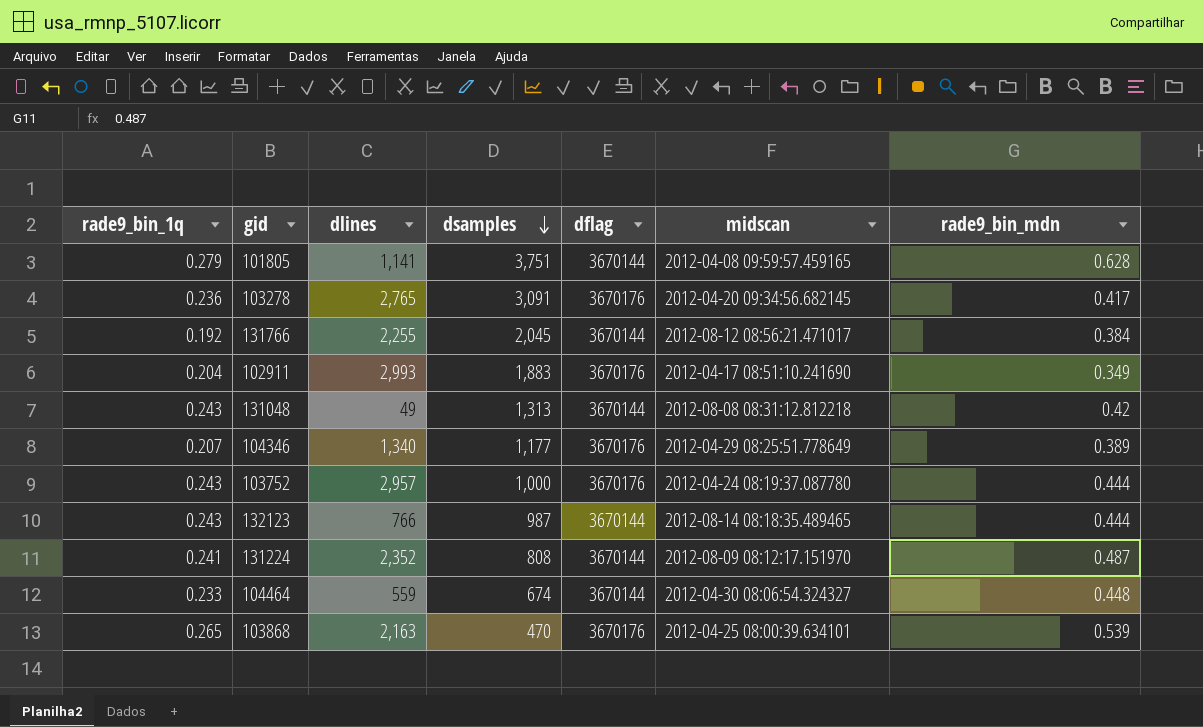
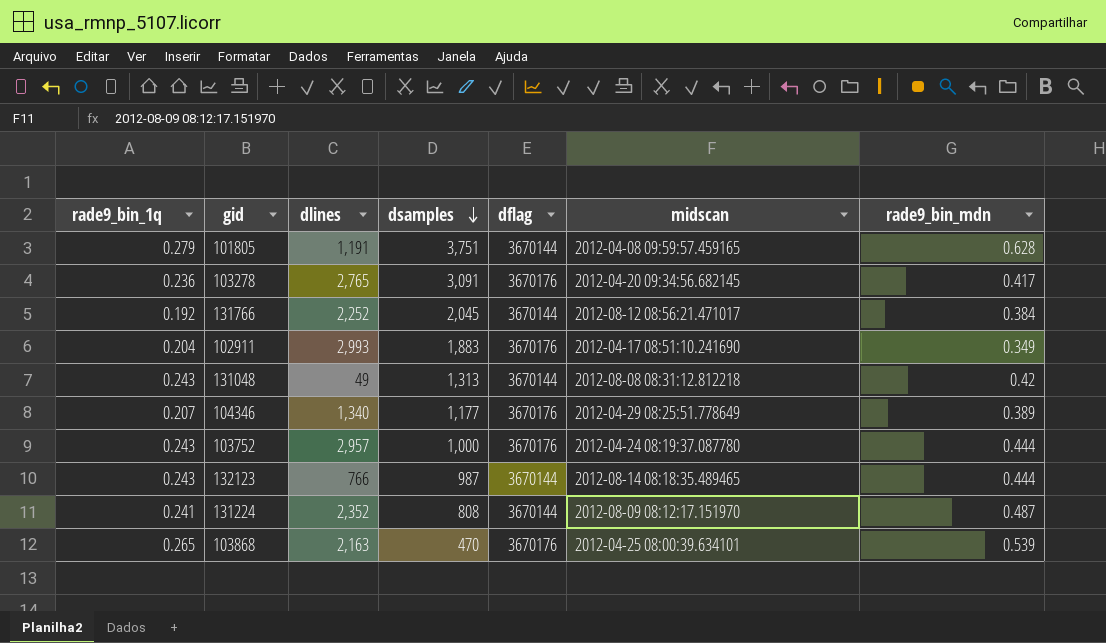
row 104464: 0.233 | 559 | 674 | 3670144 | 2012-04-30 08:06:54.324327 | 0.448 -> none
101805 | dlines: 1,141 -> 1,191
131766 | dlines: 2,255 -> 2,252

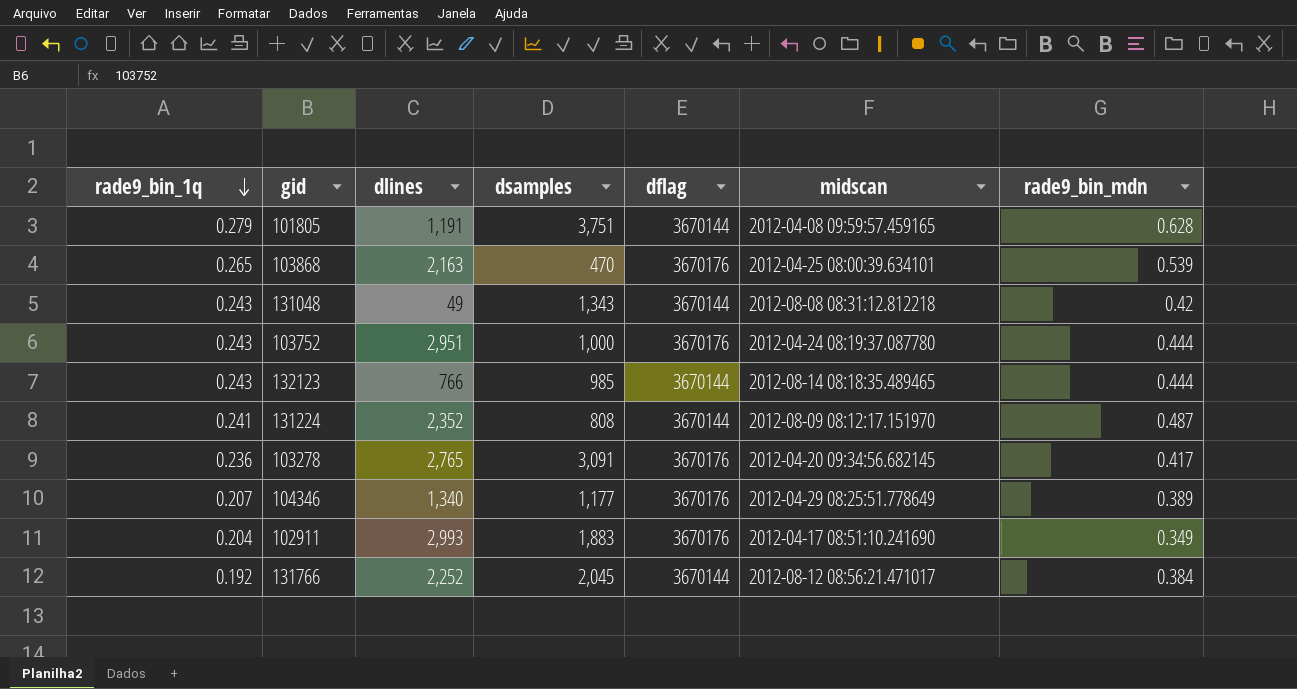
row order: dsamples descending -> rade9_bin_1q descending
131048 | dsamples: 1,313 -> 1,343
103752 | dlines: 2,957 -> 2,951
132123 | dsamples: 987 -> 985

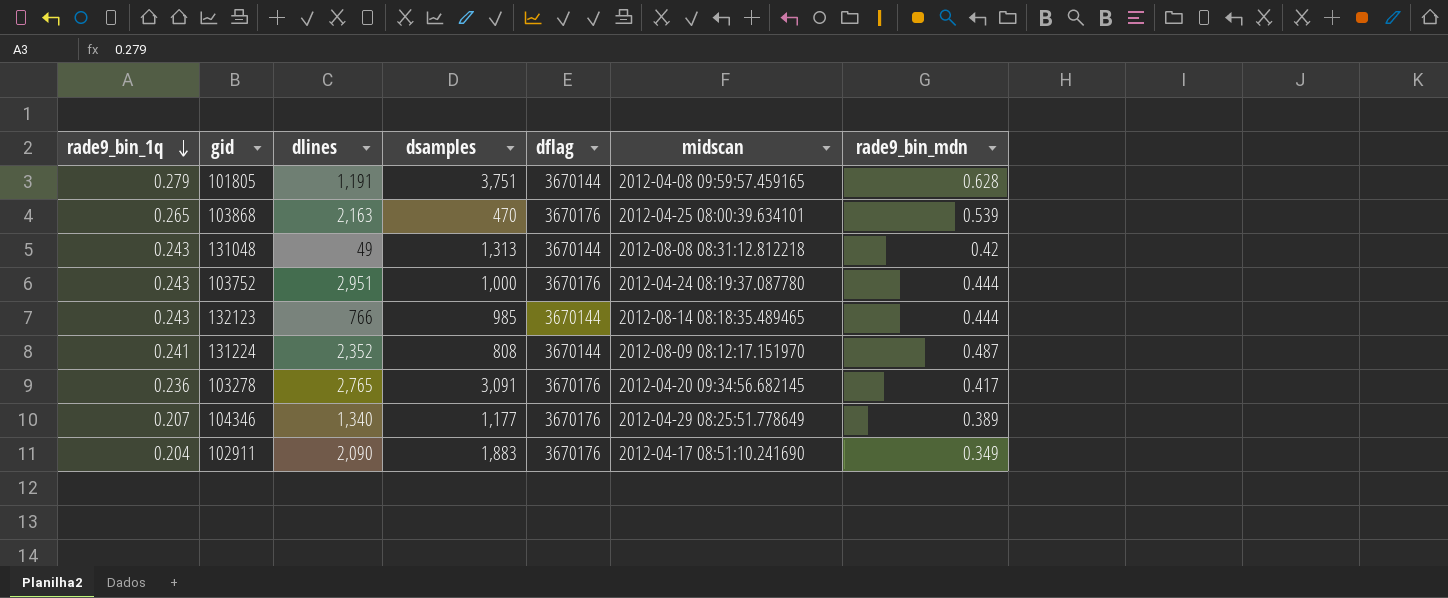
row 131766: 0.192 | 2,252 | 2,045 | 3670144 | 2012-08-12 08:56:21.471017 | 0.384 -> none
131048 | dsamples: 1,343 -> 1,313
102911 | dlines: 2,993 -> 2,090

